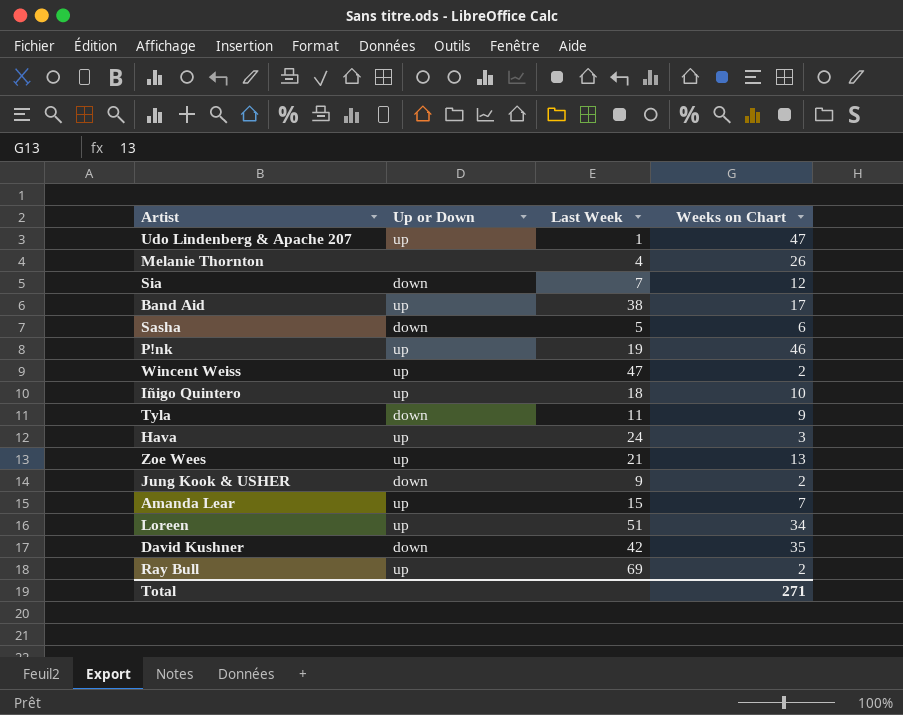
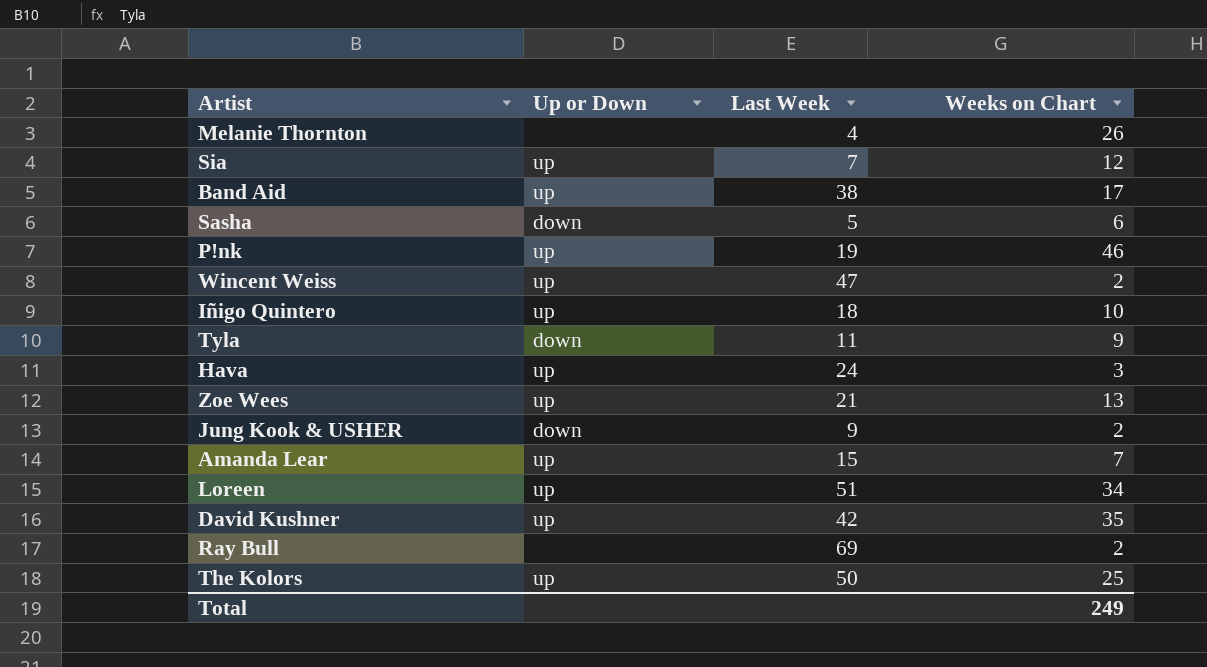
row Udo Lindenberg & Apache 207: up | 1 | 47 -> none
Sia | Up or Down: down -> up
David Kushner | Up or Down: down -> up
Ray Bull | Up or Down: up -> none
row The Kolors: none -> up | 50 | 25
Total | Weeks on Chart: 271 -> 249

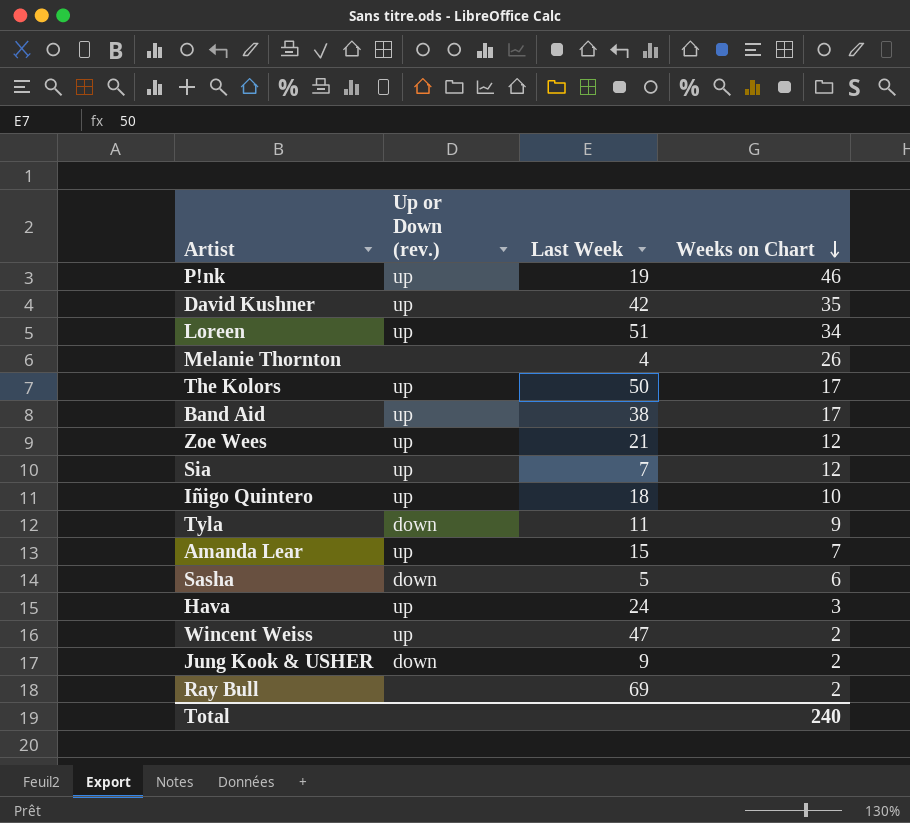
row order: none -> Weeks on Chart descending
column name: Up or Down -> Up or Down (rev.)
The Kolors | Weeks on Chart: 25 -> 17
Zoe Wees | Weeks on Chart: 13 -> 12
Total | Weeks on Chart: 249 -> 240

